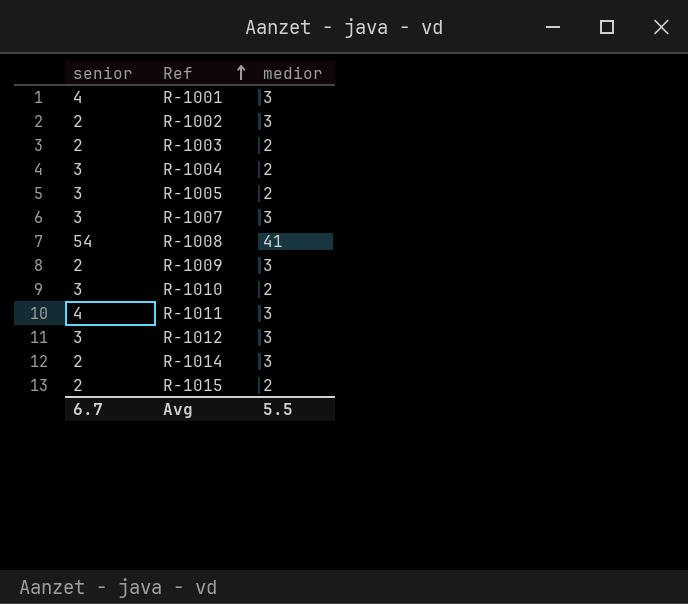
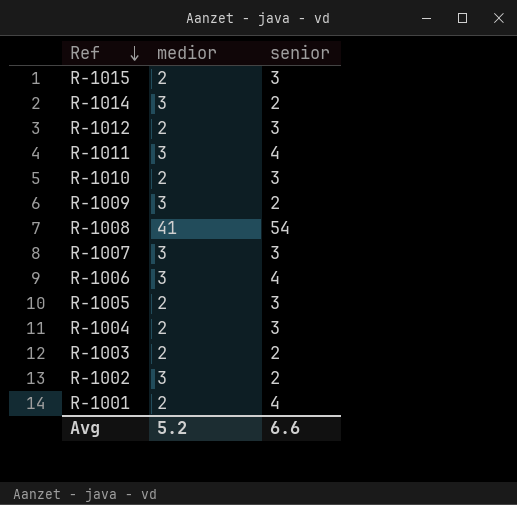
row order: Ref ascending -> Ref descending
column senior | position: 1 -> 3
R-1015 | senior: 2 -> 3
R-1012 | medior: 3 -> 2
row R-1006: none -> 3 | 4
R-1001 | medior: 3 -> 2
Avg | medior: 5.5 -> 5.2
Avg | senior: 6.7 -> 6.6

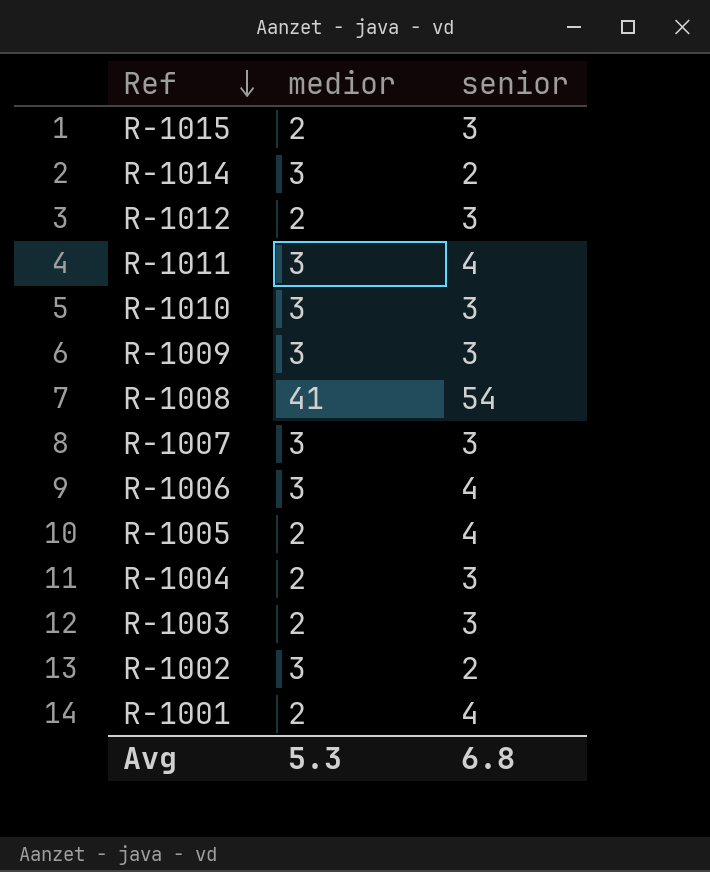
R-1010 | medior: 2 -> 3
R-1009 | senior: 2 -> 3
R-1005 | senior: 3 -> 4
R-1003 | senior: 2 -> 3
Avg | medior: 5.2 -> 5.3
Avg | senior: 6.6 -> 6.8

